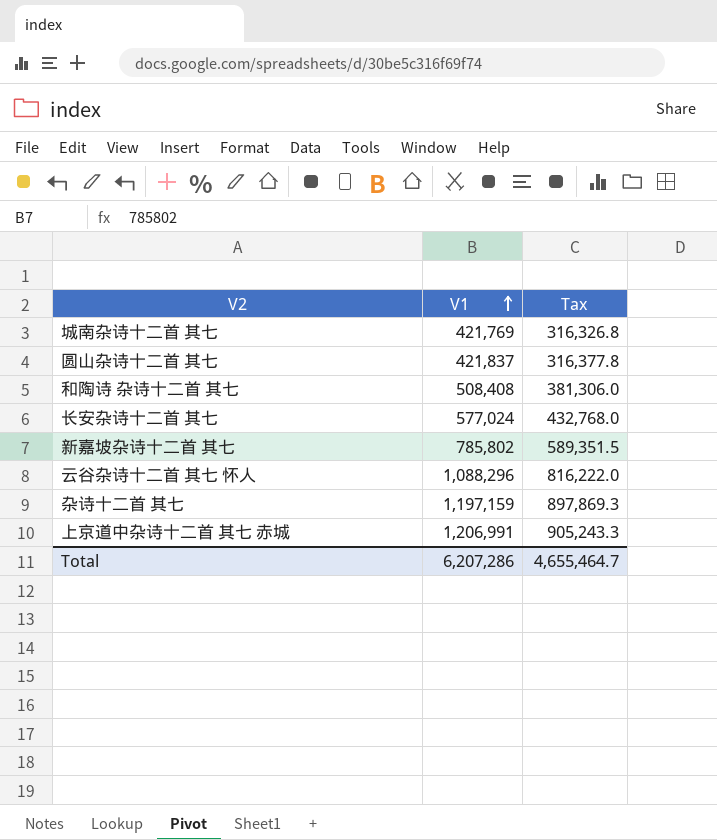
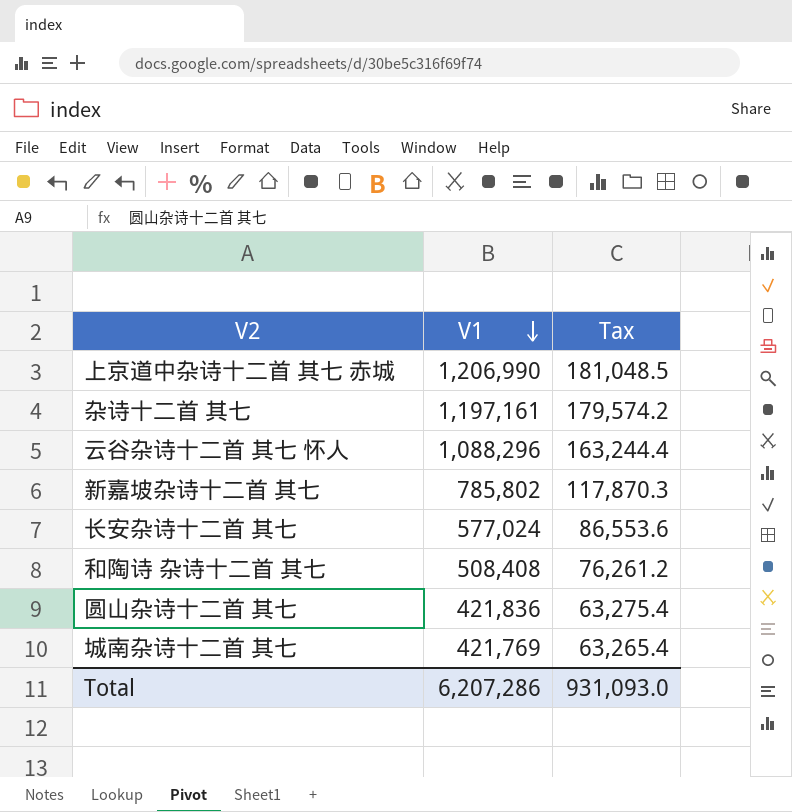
row order: V1 ascending -> V1 descending
column Tax | formula: [V1] * 0.75 -> [V1] * 0.15
上京道中杂诗十二首 其七 赤城 | V1: 1,206,991 -> 1,206,990
杂诗十二首 其七 | V1: 1,197,159 -> 1,197,161
圆山杂诗十二首 其七 | V1: 421,837 -> 421,836
Total | Tax: 4,655,464.7 -> 931,093.0

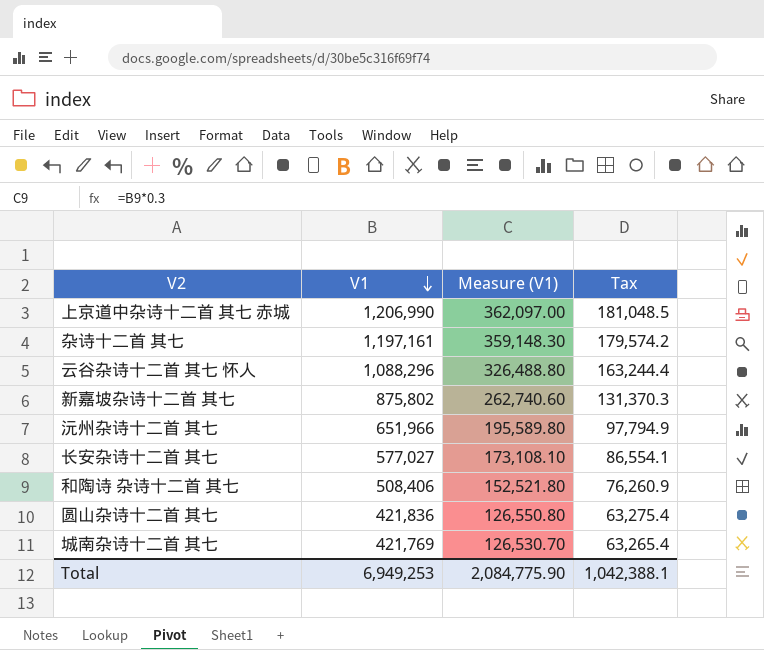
column Measure (V1) | formula: none -> [V1] * 0.3
新嘉坡杂诗十二首 其七 | V1: 785,802 -> 875,802
新嘉坡杂诗十二首 其七 | Tax: 117,870.3 -> 131,370.3
row 沅州杂诗十二首 其七: none -> 651,966 | 195,589.80 | 97,794.9
长安杂诗十二首 其七 | V1: 577,024 -> 577,027
长安杂诗十二首 其七 | Tax: 86,553.6 -> 86,554.1
和陶诗 杂诗十二首 其七 | V1: 508,408 -> 508,406
和陶诗 杂诗十二首 其七 | Tax: 76,261.2 -> 76,260.9
Total | V1: 6,207,286 -> 6,949,253
Total | Tax: 931,093.0 -> 1,042,388.1

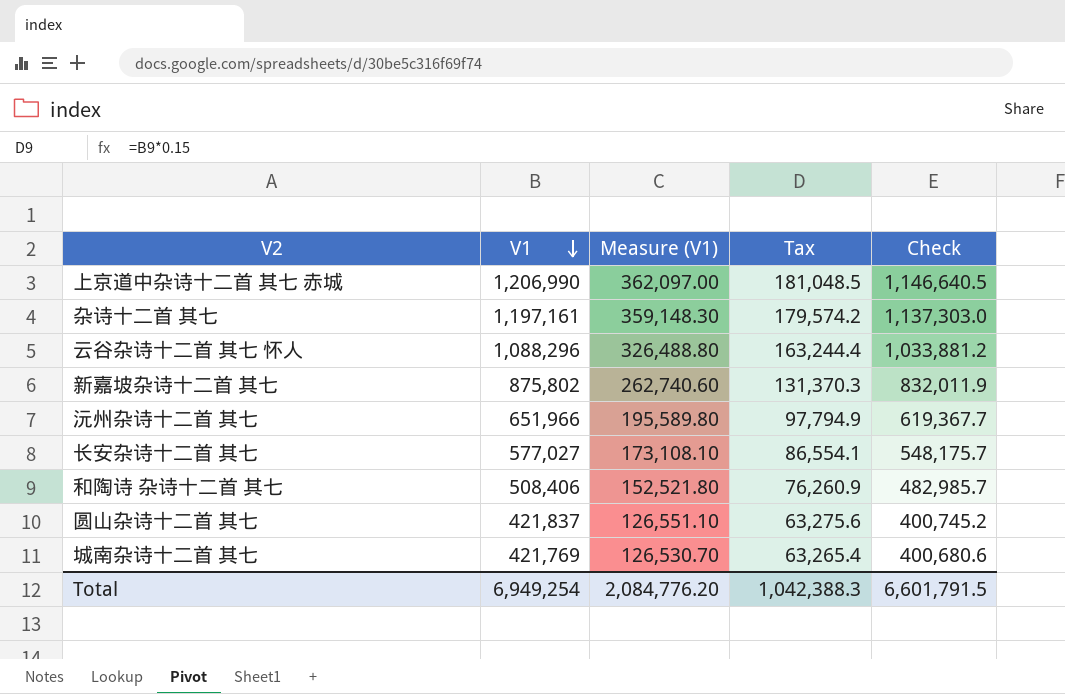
column Check | formula: none -> [V1] * 0.95
圆山杂诗十二首 其七 | V1: 421,836 -> 421,837
圆山杂诗十二首 其七 | Measure (V1): 126,550.80 -> 126,551.10
圆山杂诗十二首 其七 | Tax: 63,275.4 -> 63,275.6
Total | V1: 6,949,253 -> 6,949,254
Total | Measure (V1): 2,084,775.90 -> 2,084,776.20
Total | Tax: 1,042,388.1 -> 1,042,388.3

